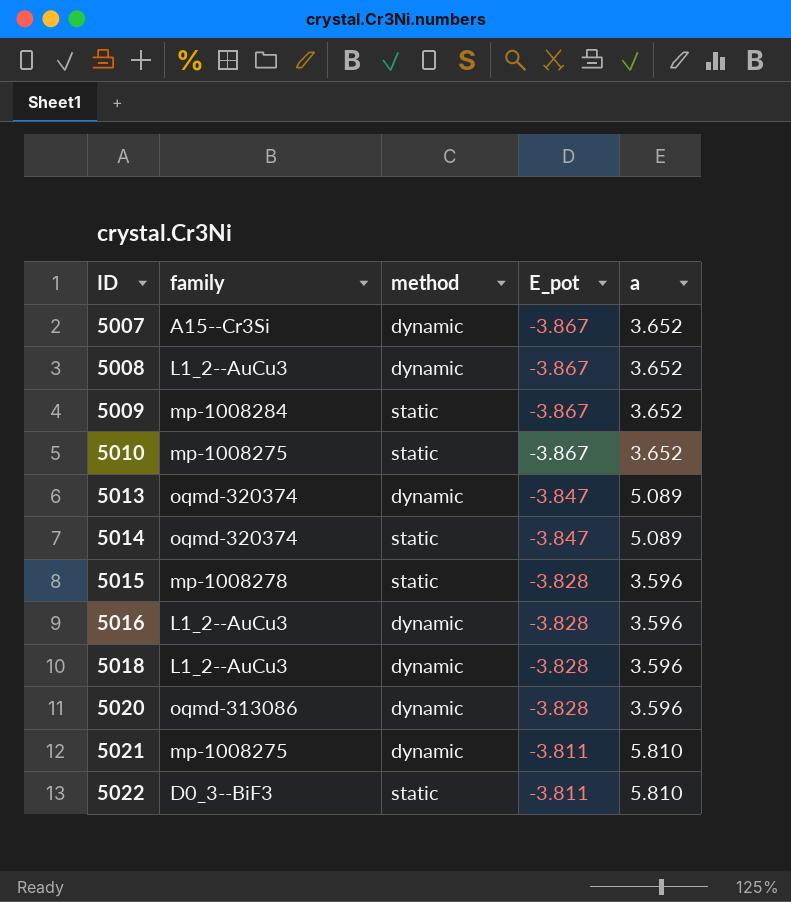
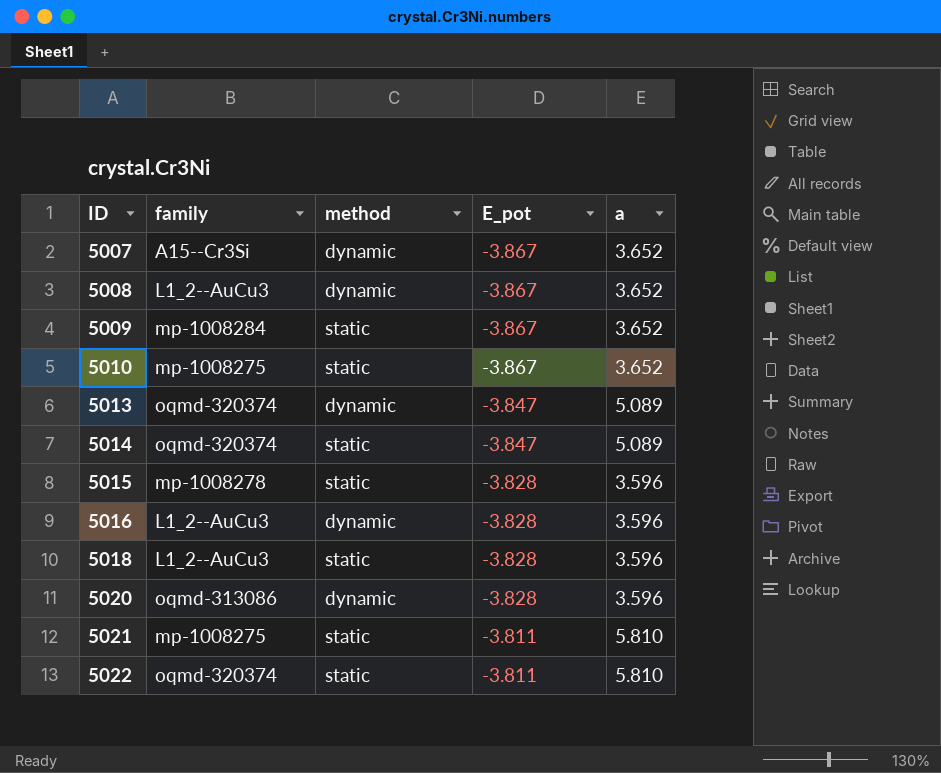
5018 | method: dynamic -> static
5021 | method: dynamic -> static
5022 | family: D0_3--BiF3 -> oqmd-320374

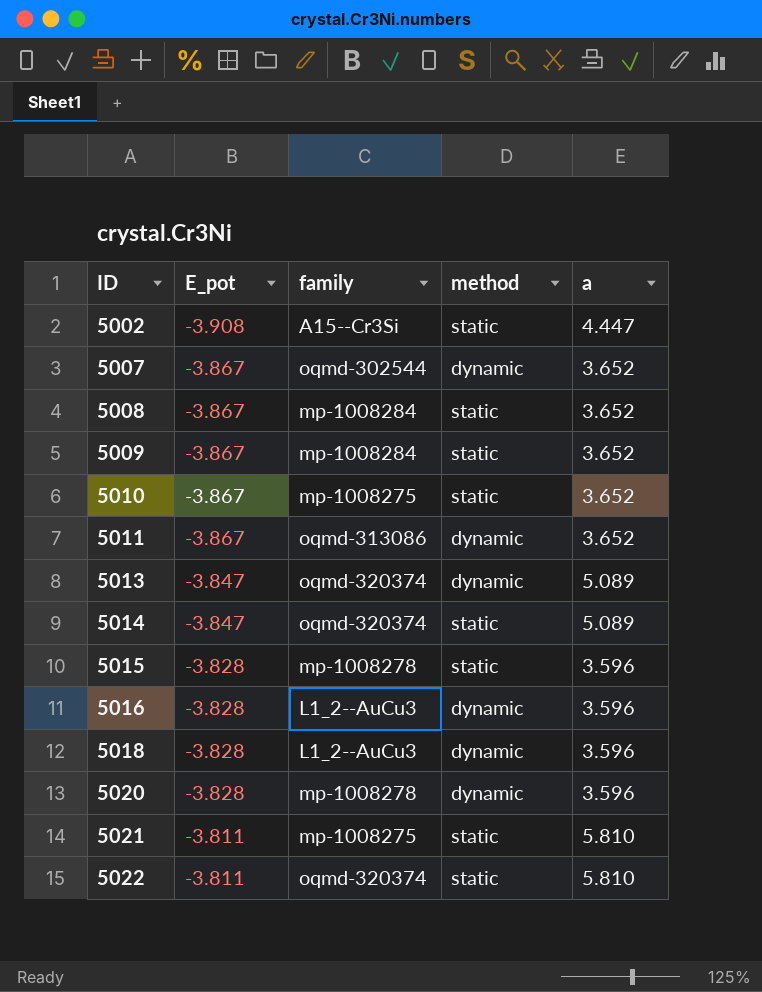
column E_pot | position: 4 -> 2
row 5002: none -> -3.908 | A15--Cr3Si | static | 4.447
5007 | family: A15--Cr3Si -> oqmd-302544
5008 | family: L1_2--AuCu3 -> mp-1008284
5008 | method: dynamic -> static
row 5011: none -> -3.867 | oqmd-313086 | dynamic | 3.652
5018 | method: static -> dynamic
5020 | family: oqmd-313086 -> mp-1008278

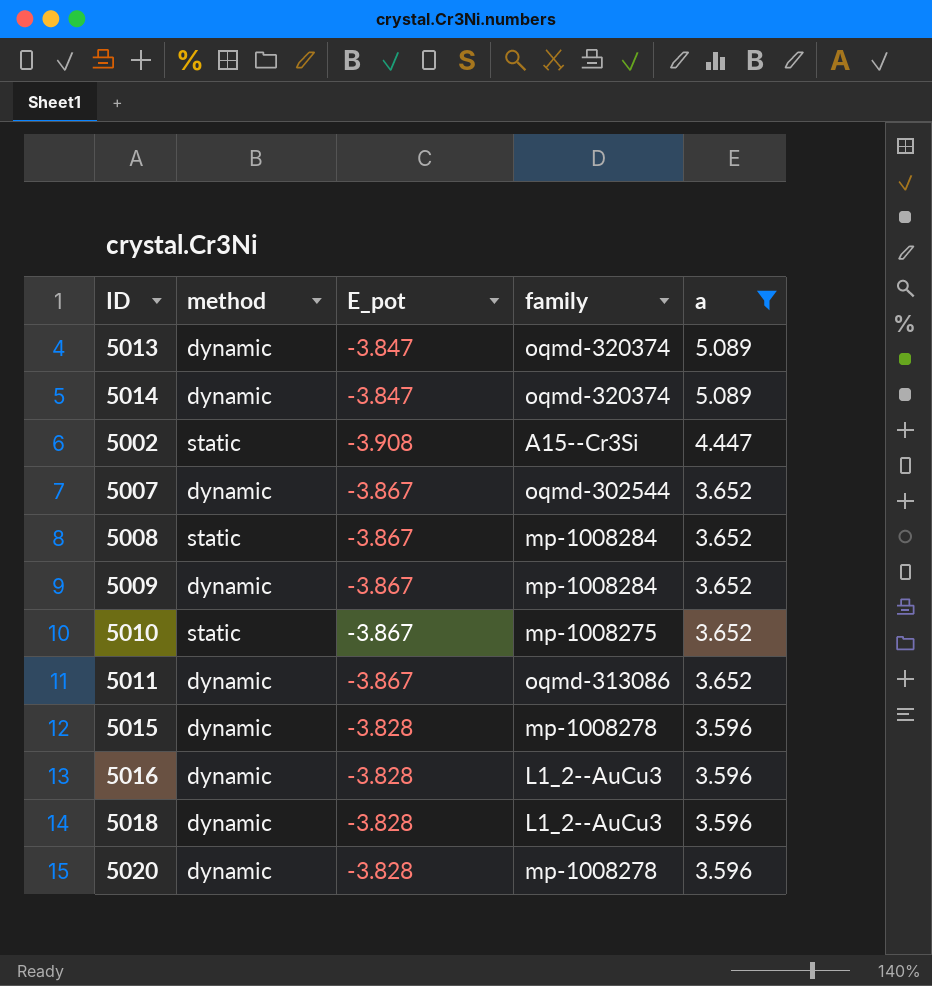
filter: none -> a != 5.810
row order: ID ascending -> a descending
column method | position: 4 -> 2
5014 | method: static -> dynamic
5009 | method: static -> dynamic
5015 | method: static -> dynamic

